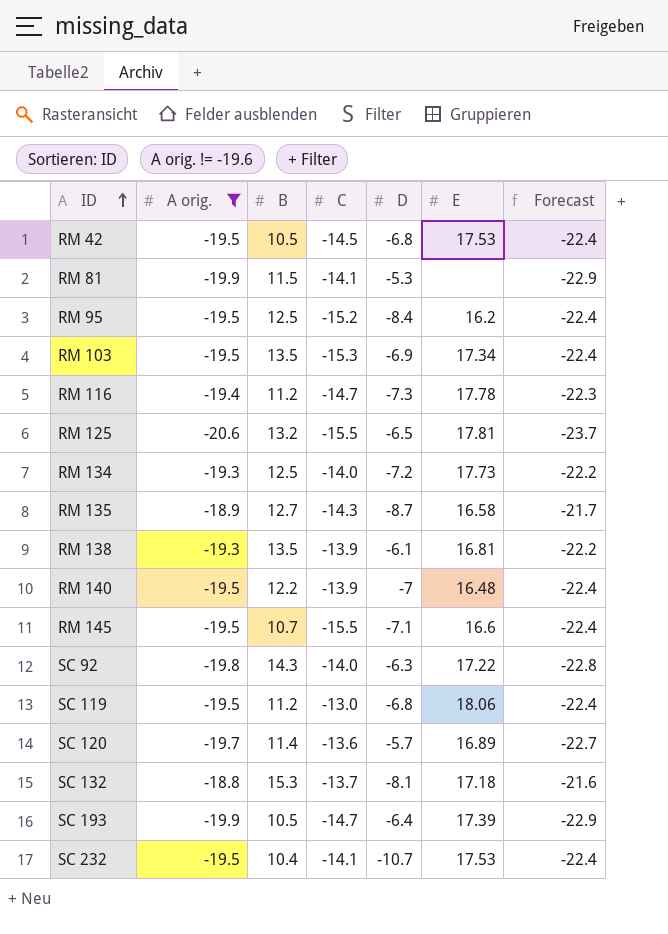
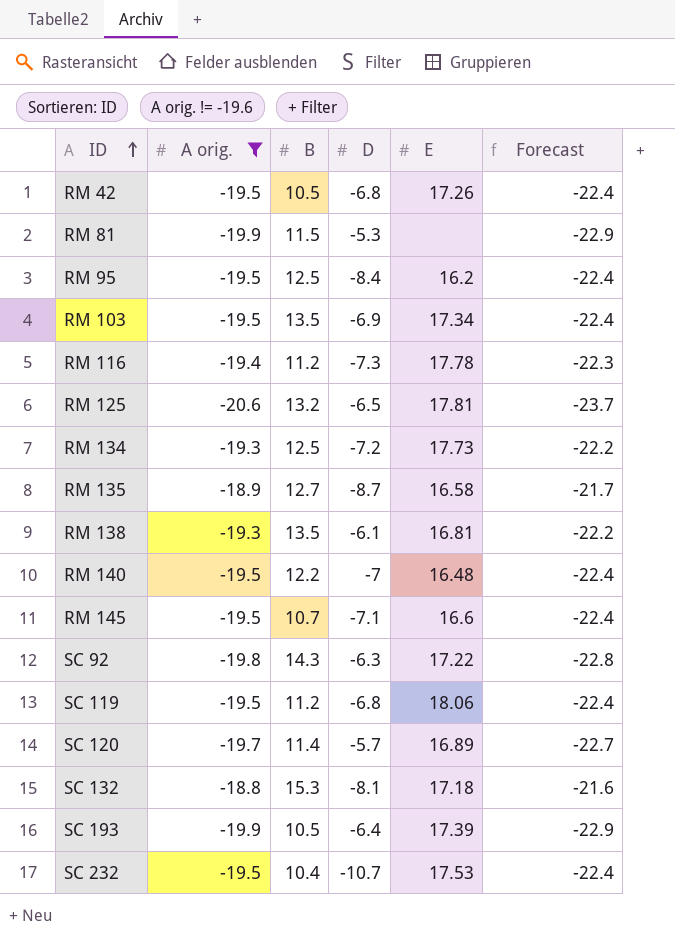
column C | position: 4 -> none
RM 42 | E: 17.53 -> 17.26

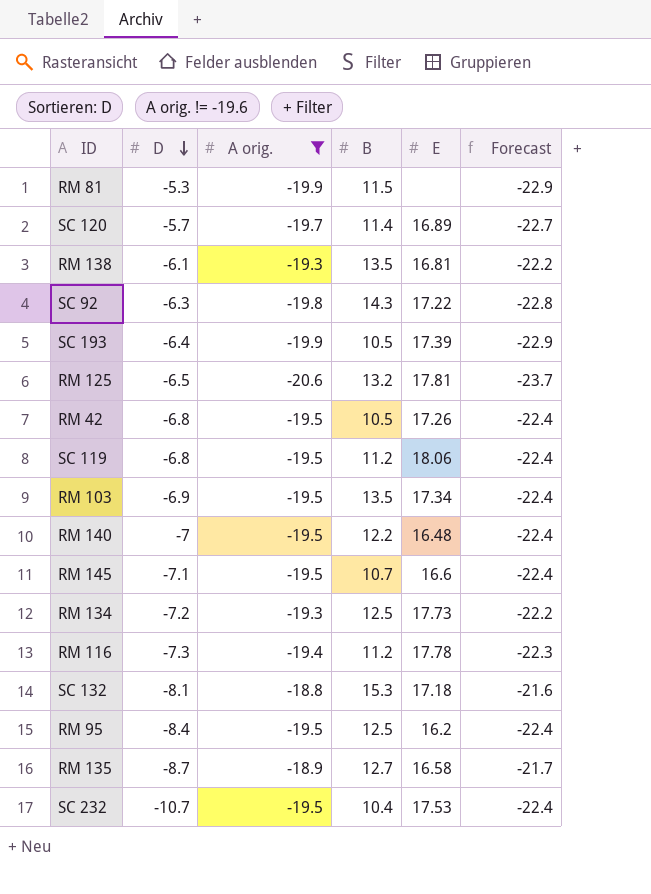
row order: ID ascending -> D descending
column D | position: 4 -> 2

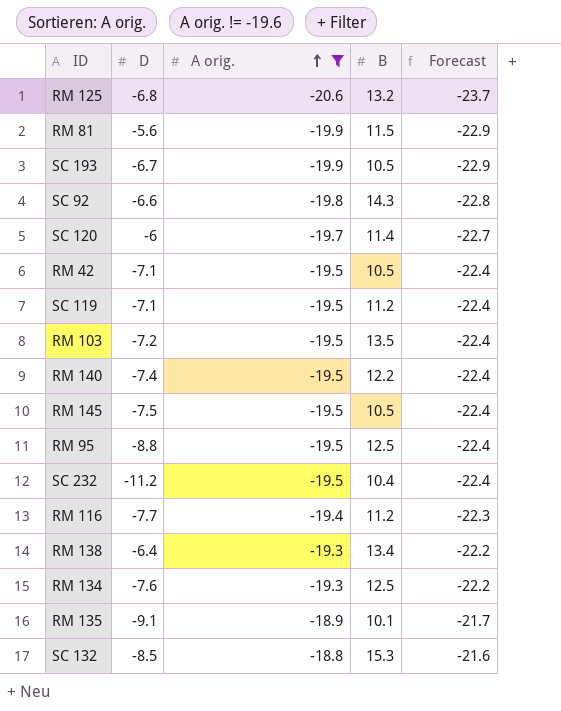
row order: D descending -> A orig. ascending
column E | position: 5 -> none
RM 125 | D: -6.5 -> -6.8
RM 81 | D: -5.3 -> -5.6
SC 193 | D: -6.4 -> -6.7
SC 92 | D: -6.3 -> -6.6
SC 120 | D: -5.7 -> -6
RM 42 | D: -6.8 -> -7.1
SC 119 | D: -6.8 -> -7.1
RM 103 | D: -6.9 -> -7.2
RM 140 | D: -7 -> -7.4
RM 145 | D: -7.1 -> -7.5
RM 145 | B: 10.7 -> 10.5
RM 95 | D: -8.4 -> -8.8
SC 232 | D: -10.7 -> -11.2
RM 116 | D: -7.3 -> -7.7
RM 138 | D: -6.1 -> -6.4
RM 138 | B: 13.5 -> 13.4
RM 134 | D: -7.2 -> -7.6
RM 135 | D: -8.7 -> -9.1
RM 135 | B: 12.7 -> 10.1
SC 132 | D: -8.1 -> -8.5

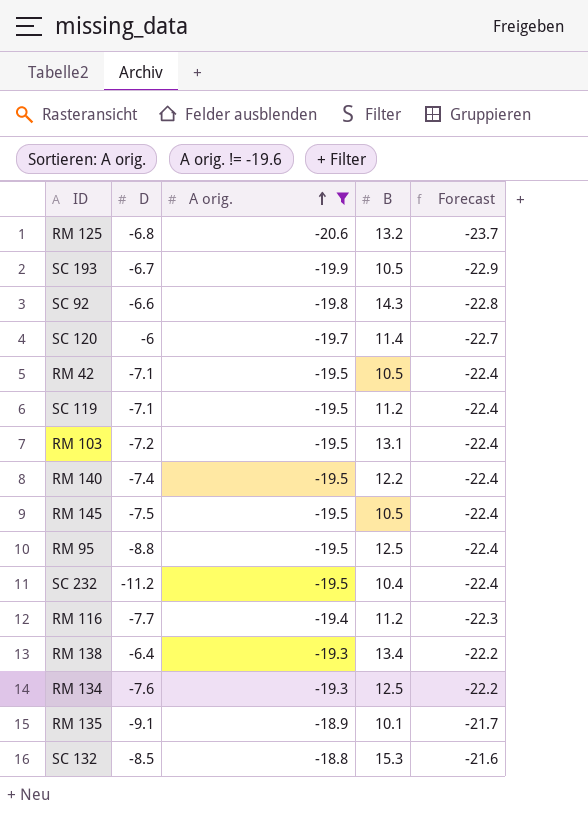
row RM 81: -5.6 | -19.9 | 11.5 | -22.9 -> none
RM 103 | B: 13.5 -> 13.1

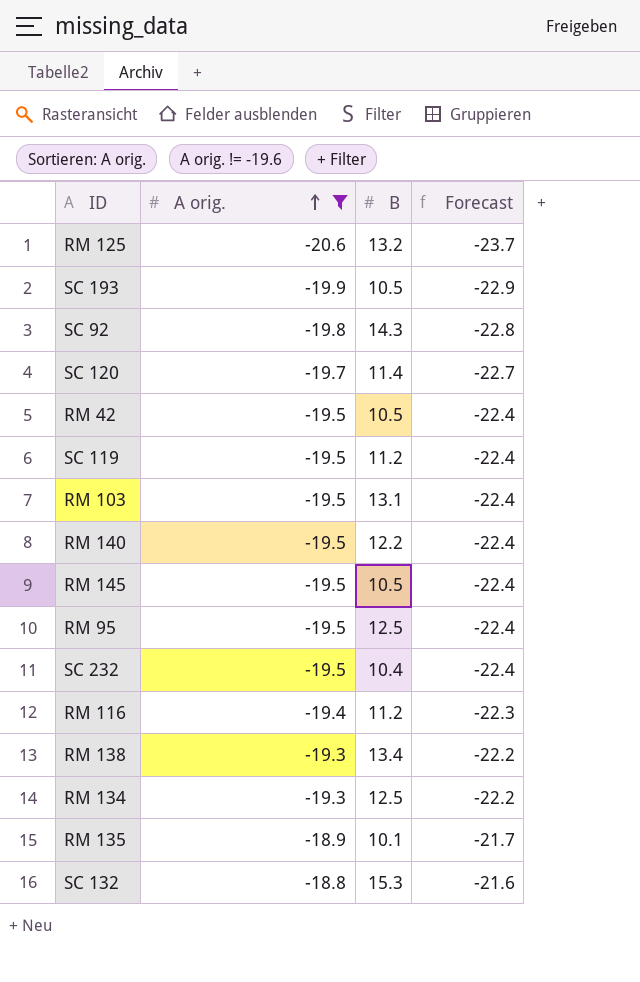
column D | position: 2 -> none

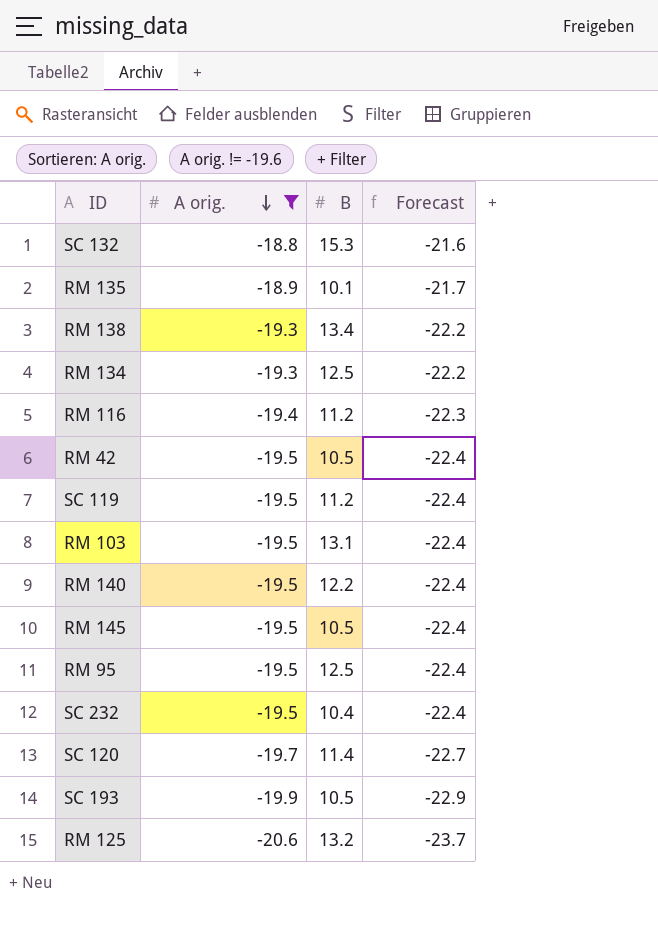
row order: A orig. ascending -> A orig. descending
row SC 92: -19.8 | 14.3 | -22.8 -> none

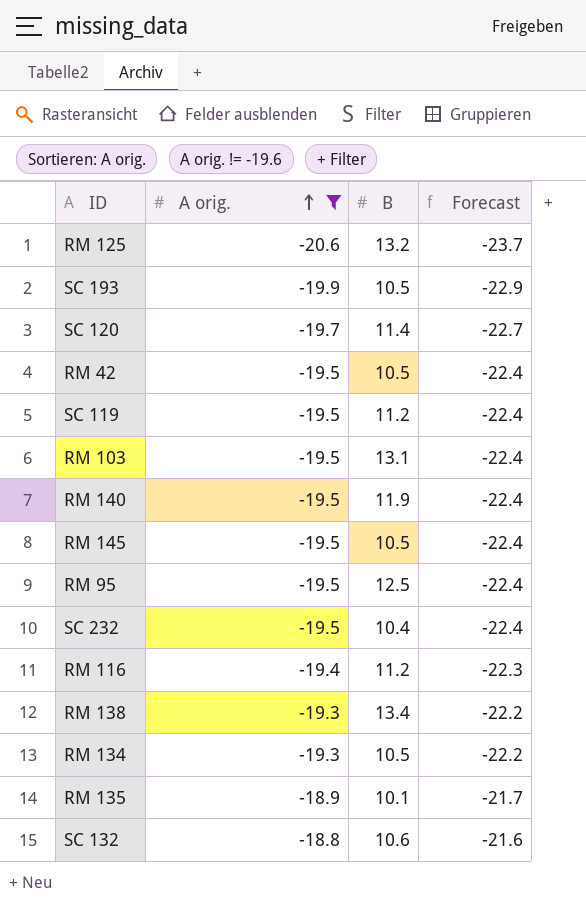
row order: A orig. descending -> A orig. ascending
RM 140 | B: 12.2 -> 11.9
RM 134 | B: 12.5 -> 10.5
SC 132 | B: 15.3 -> 10.6

